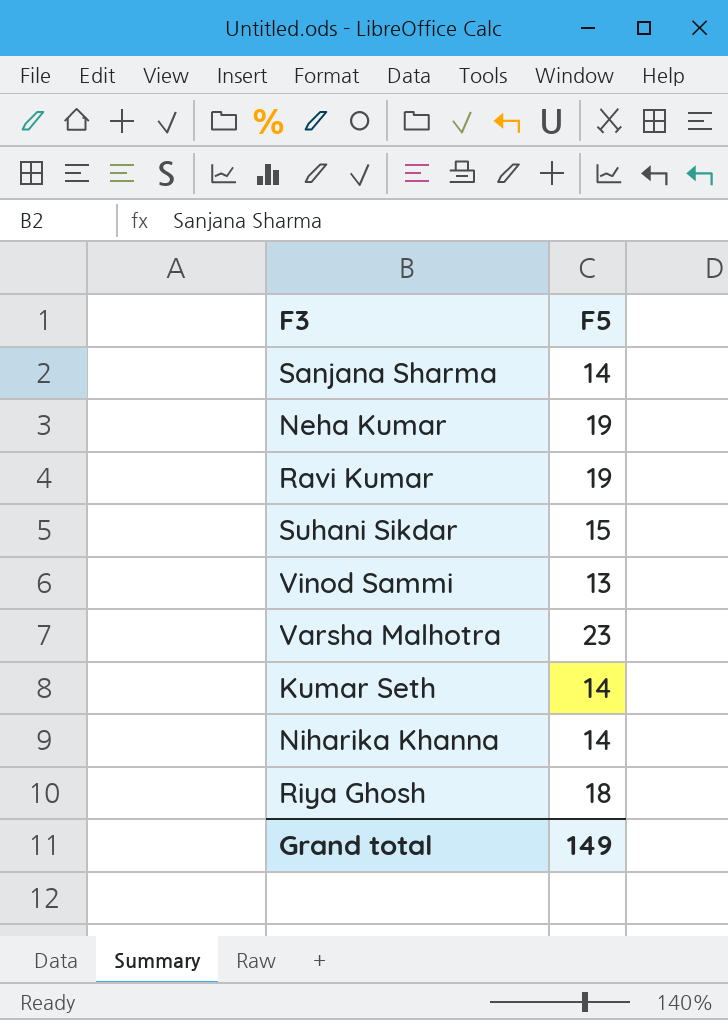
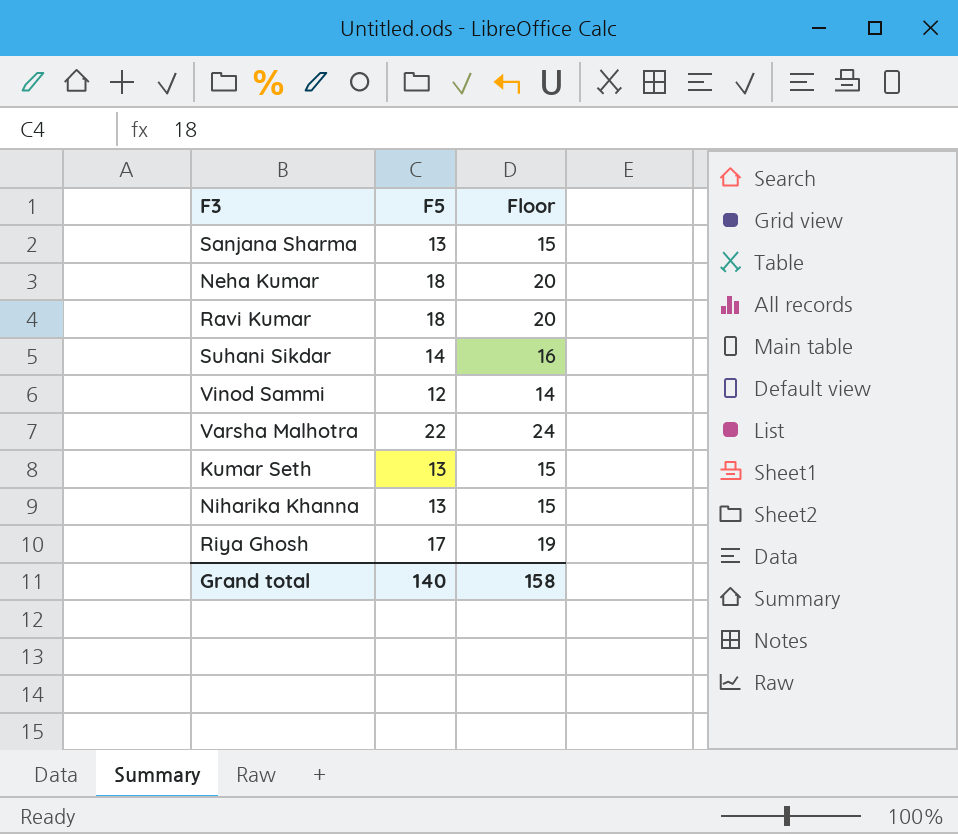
column Floor | formula: none -> [F5] + 2
Sanjana Sharma | F5: 14 -> 13
Neha Kumar | F5: 19 -> 18
Ravi Kumar | F5: 19 -> 18
Suhani Sikdar | F5: 15 -> 14
Vinod Sammi | F5: 13 -> 12
Varsha Malhotra | F5: 23 -> 22
Kumar Seth | F5: 14 -> 13
Niharika Khanna | F5: 14 -> 13
Riya Ghosh | F5: 18 -> 17
Grand total | F5: 149 -> 140

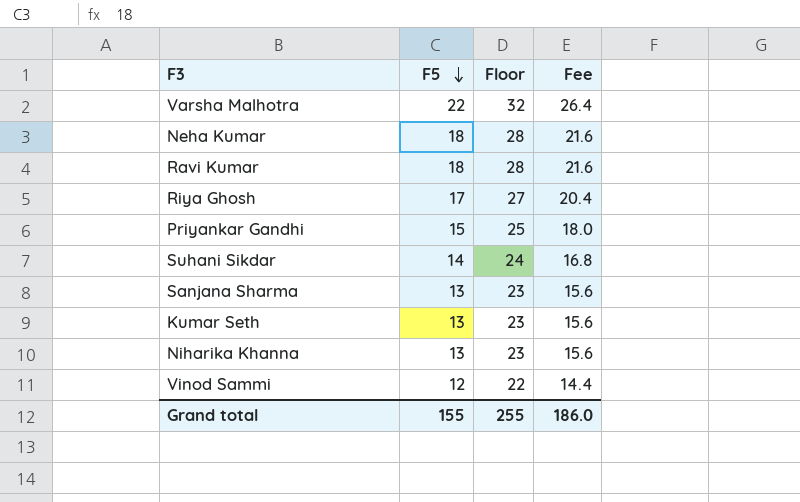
row order: none -> F5 descending
column Floor | formula: [F5] + 2 -> [F5] + 10
column Fee | formula: none -> [F5] * 1.2
row Priyankar Gandhi: none -> 15 | 25 | 18.0
Grand total | F5: 140 -> 155
Grand total | Floor: 158 -> 255

